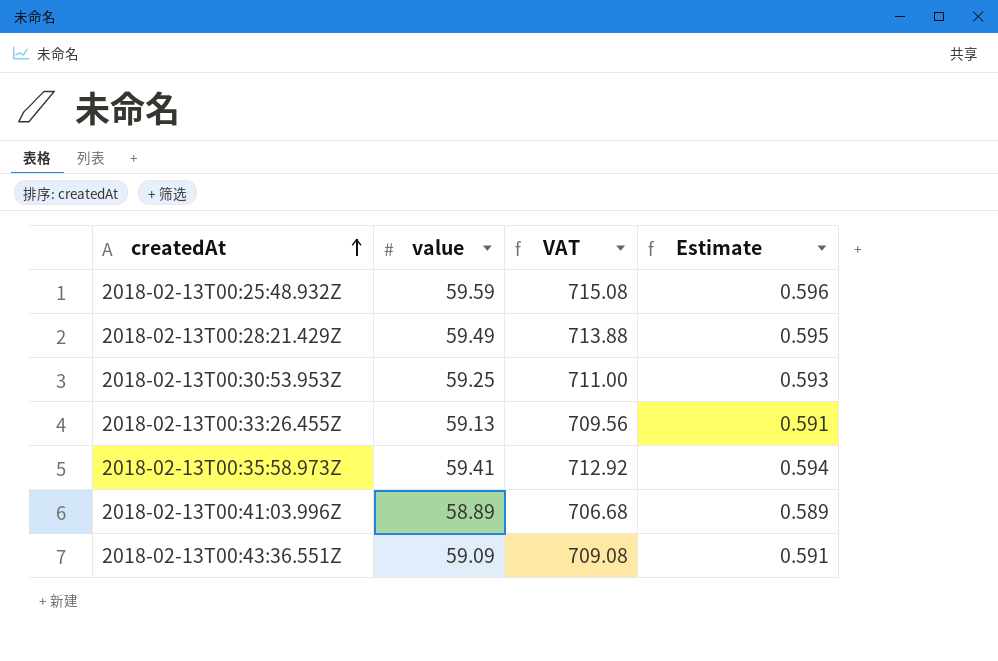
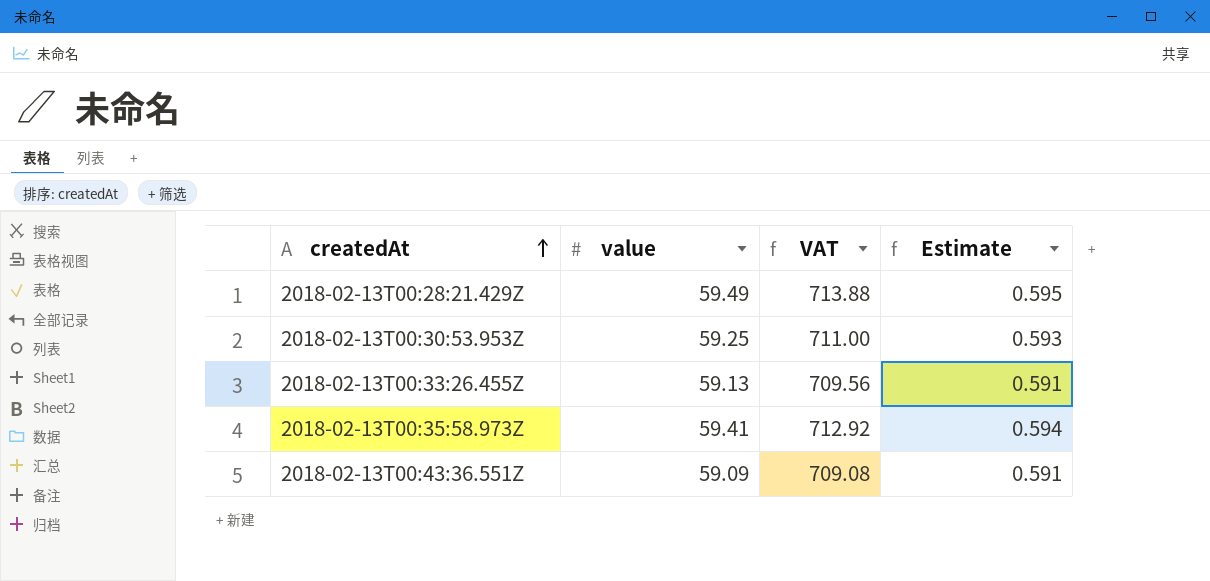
row 2018-02-13T00:25:48.932Z: 59.59 | 715.08 | 0.596 -> none
row 2018-02-13T00:41:03.996Z: 58.89 | 706.68 | 0.589 -> none

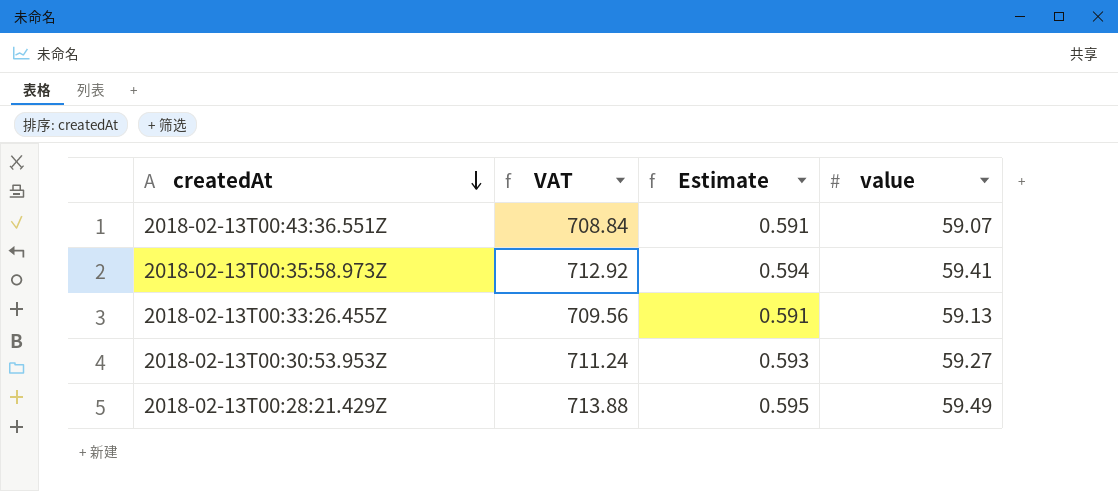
row order: createdAt ascending -> createdAt descending
column value | position: 2 -> 4
2018-02-13T00:43:36.551Z | VAT: 709.08 -> 708.84
2018-02-13T00:43:36.551Z | value: 59.09 -> 59.07
2018-02-13T00:30:53.953Z | VAT: 711.00 -> 711.24
2018-02-13T00:30:53.953Z | value: 59.25 -> 59.27

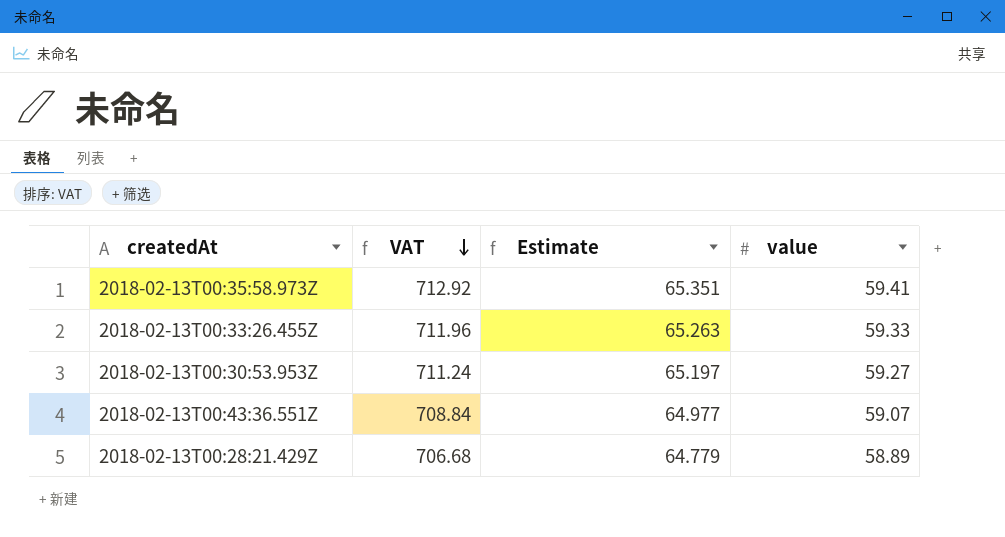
row order: createdAt descending -> VAT descending
column Estimate | formula: [value] * 0.01 -> [value] * 1.1
2018-02-13T00:33:26.455Z | VAT: 709.56 -> 711.96
2018-02-13T00:33:26.455Z | value: 59.13 -> 59.33
2018-02-13T00:28:21.429Z | VAT: 713.88 -> 706.68
2018-02-13T00:28:21.429Z | value: 59.49 -> 58.89

